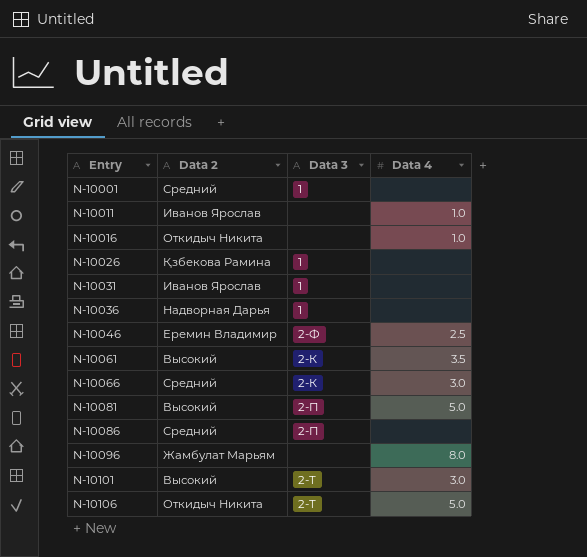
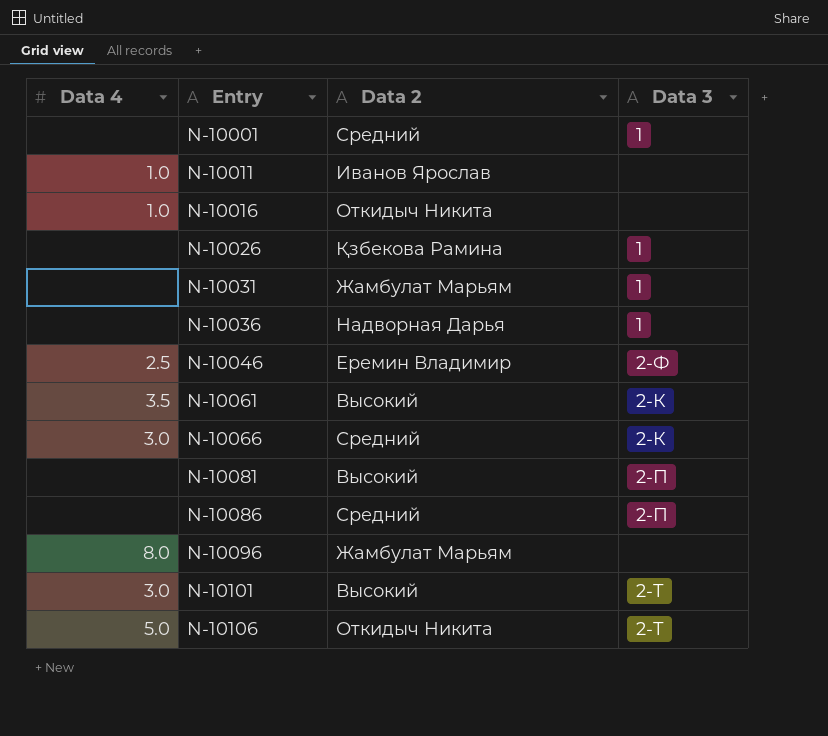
column Data 4 | position: 4 -> 1
N-10031 | Data 2: Иванов Ярослав -> Жамбулат Марьям
N-10081 | Data 4: 5.0 -> none

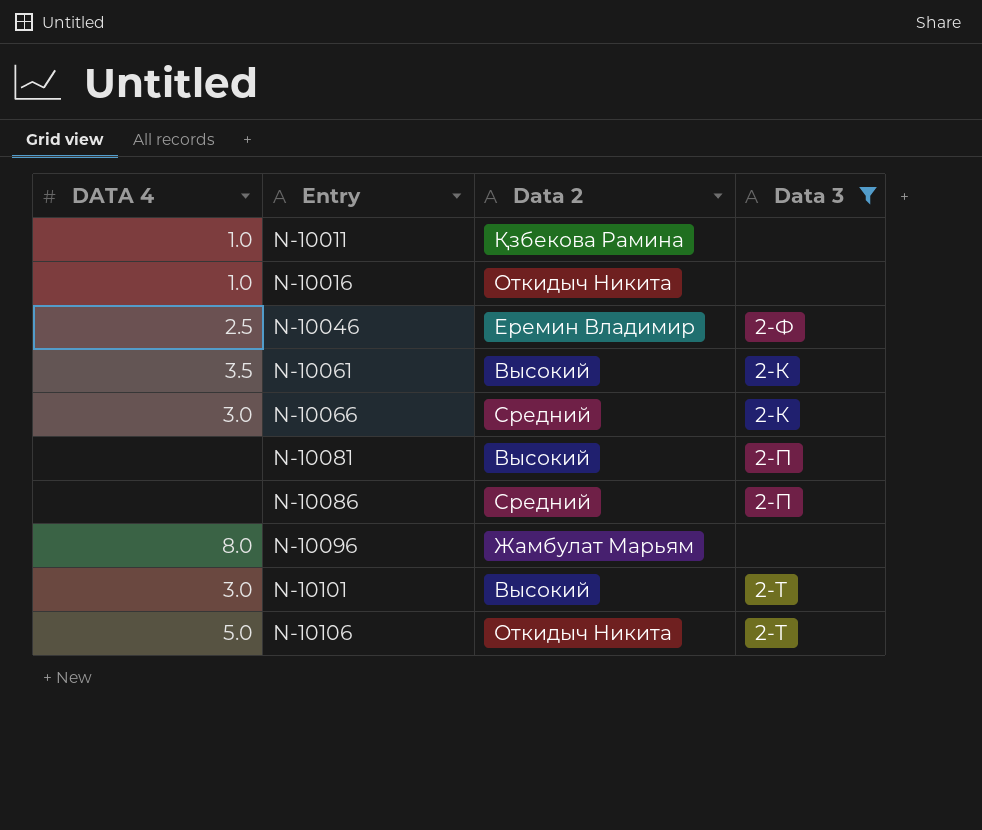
filter: none -> Data 3 != 1
column name: Data 4 -> DATA 4
N-10011 | Data 2: Иванов Ярослав -> Қзбекова Рамина

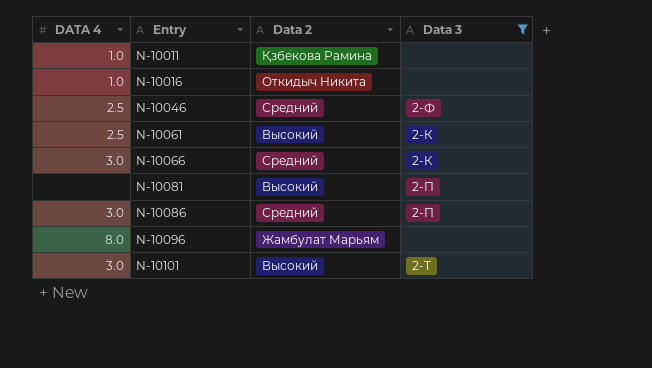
row N-10106: 5.0 | Откидыч Никита | 2-Т -> none
N-10046 | Data 2: Еремин Владимир -> Средний
N-10061 | DATA 4: 3.5 -> 2.5
N-10086 | DATA 4: none -> 3.0

